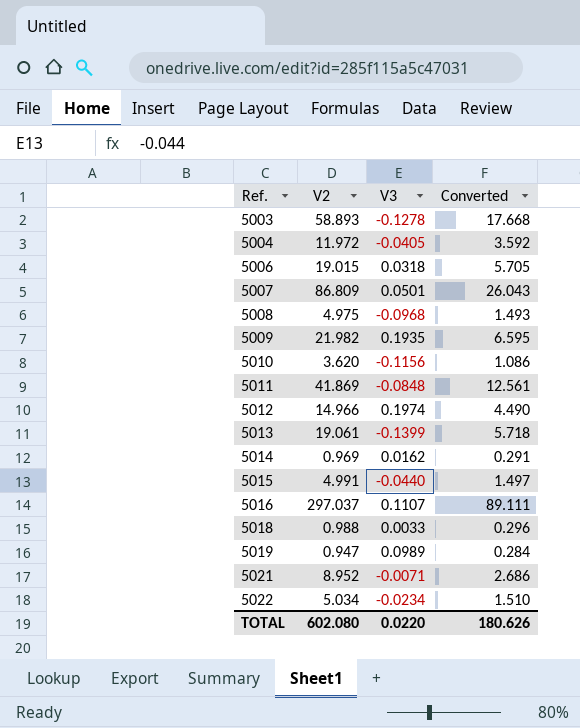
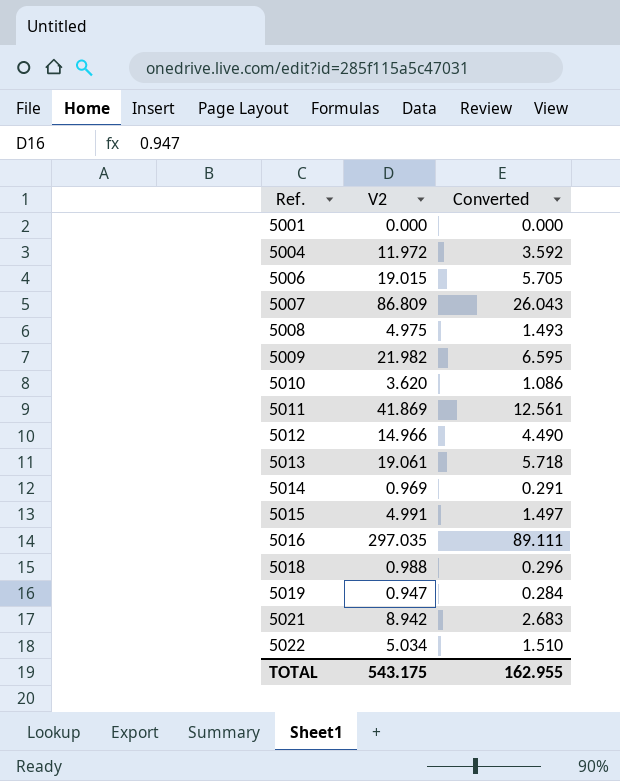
column V3 | position: 3 -> none
row 5003: 58.893 | -0.1278 | 17.668 -> none
row 5001: none -> 0.000 | 0.000
5016 | V2: 297.037 -> 297.035
5021 | V2: 8.952 -> 8.942
5021 | Converted: 2.686 -> 2.683
TOTAL | V2: 602.080 -> 543.175
TOTAL | Converted: 180.626 -> 162.955

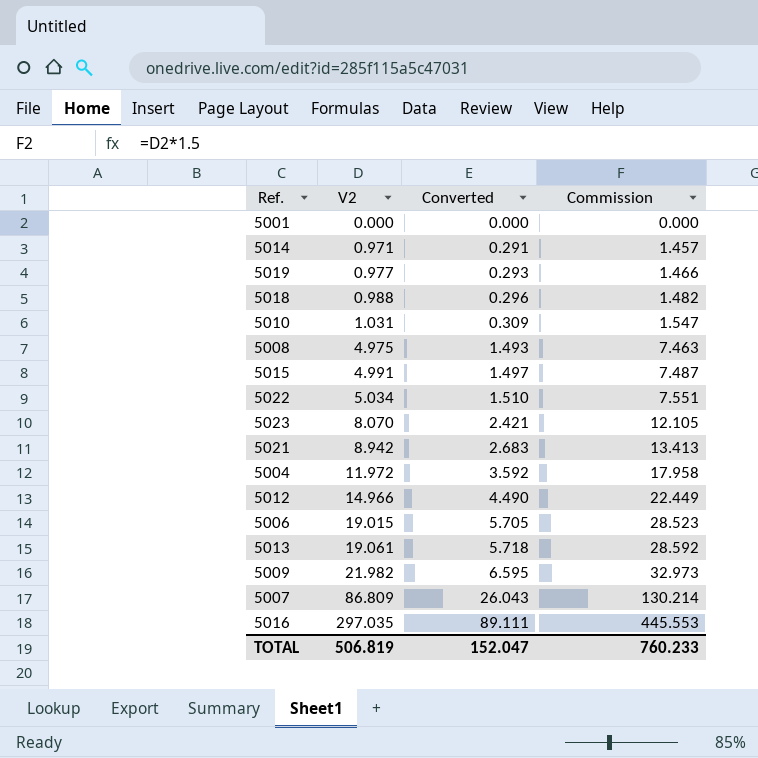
row order: Ref. ascending -> V2 ascending
column Commission | formula: none -> [V2] * 1.5
row 5011: 41.869 | 12.561 -> none
5014 | V2: 0.969 -> 0.971
5019 | V2: 0.947 -> 0.977
5019 | Converted: 0.284 -> 0.293
5010 | V2: 3.620 -> 1.031
5010 | Converted: 1.086 -> 0.309
row 5023: none -> 8.070 | 2.421 | 12.105
TOTAL | V2: 543.175 -> 506.819
TOTAL | Converted: 162.955 -> 152.047

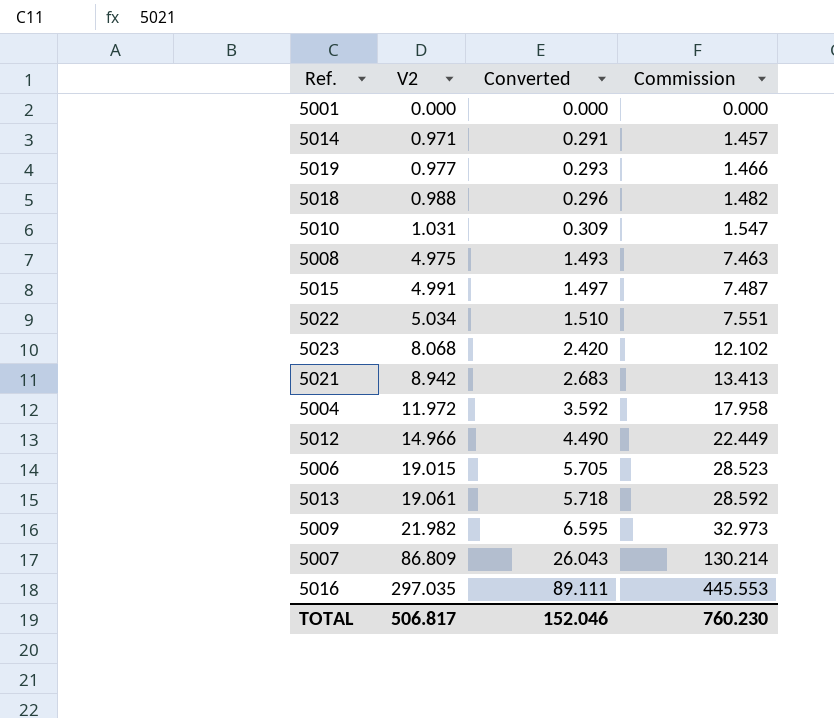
5023 | V2: 8.070 -> 8.068
5023 | Converted: 2.421 -> 2.420
5023 | Commission: 12.105 -> 12.102
TOTAL | V2: 506.819 -> 506.817
TOTAL | Converted: 152.047 -> 152.046
TOTAL | Commission: 760.233 -> 760.230

